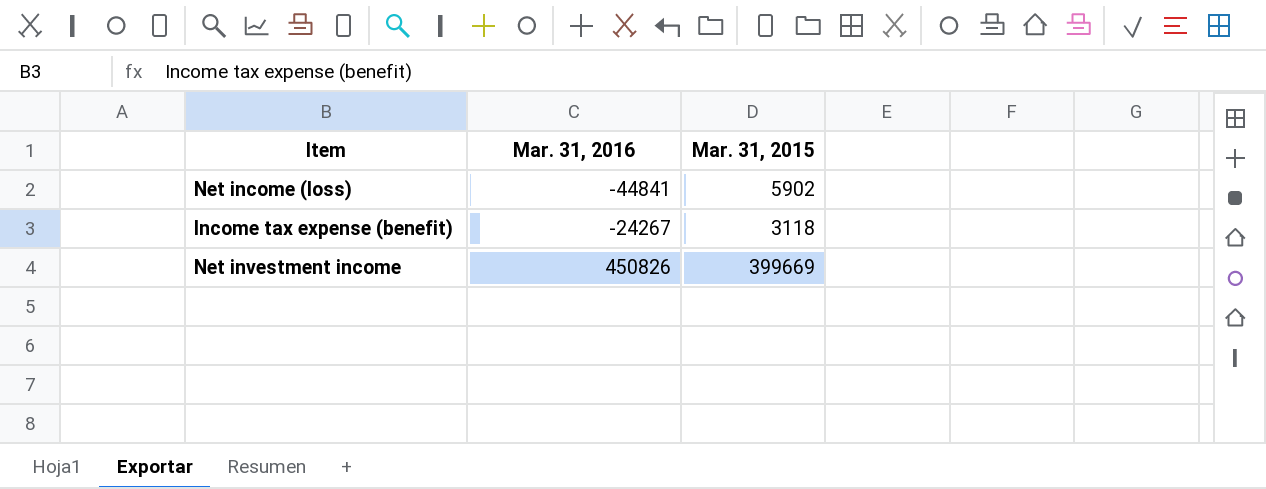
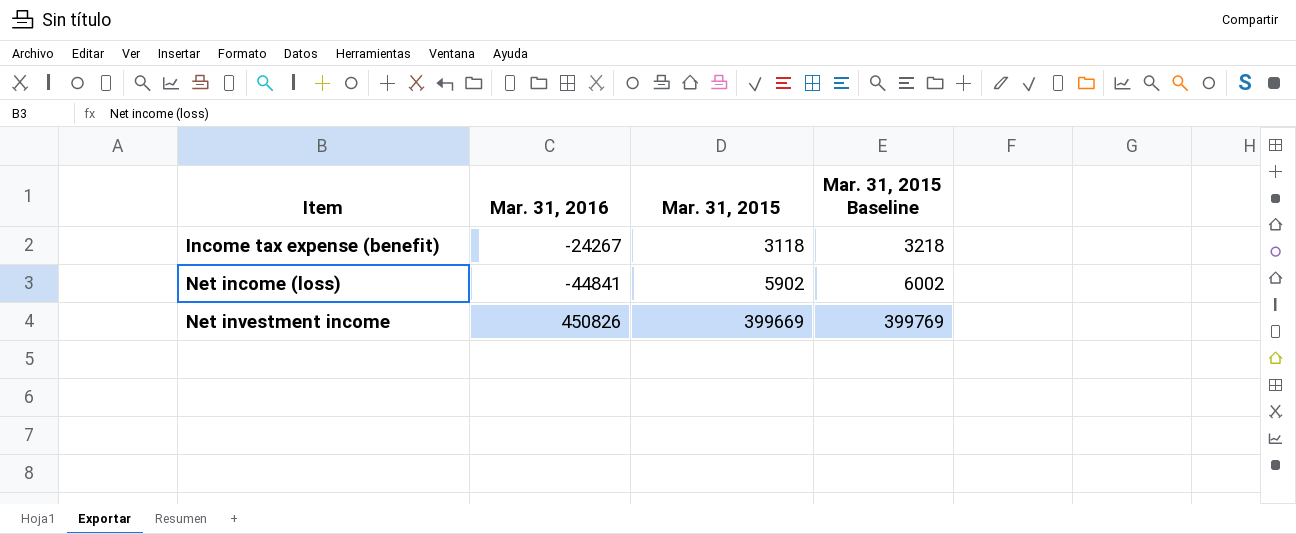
row order: Mar. 31, 2016 ascending -> Item ascending
column Mar. 31, 2015 Baseline | formula: none -> [Mar. 31, 2015] + 100

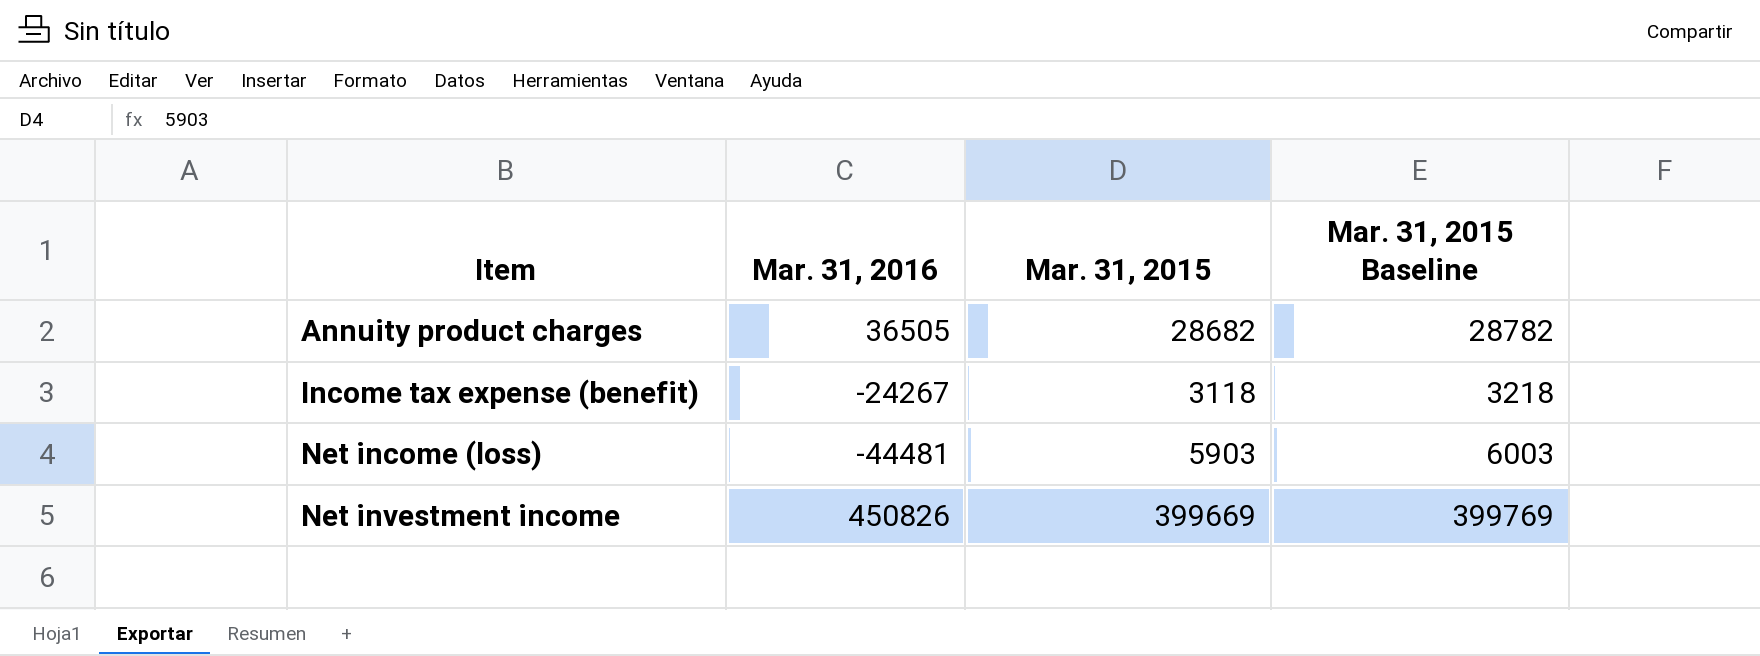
row Annuity product charges: none -> 36505 | 28682 | 28782
Net income (loss) | Mar. 31, 2016: -44841 -> -44481
Net income (loss) | Mar. 31, 2015: 5902 -> 5903
Net income (loss) | Mar. 31, 2015 Baseline: 6002 -> 6003

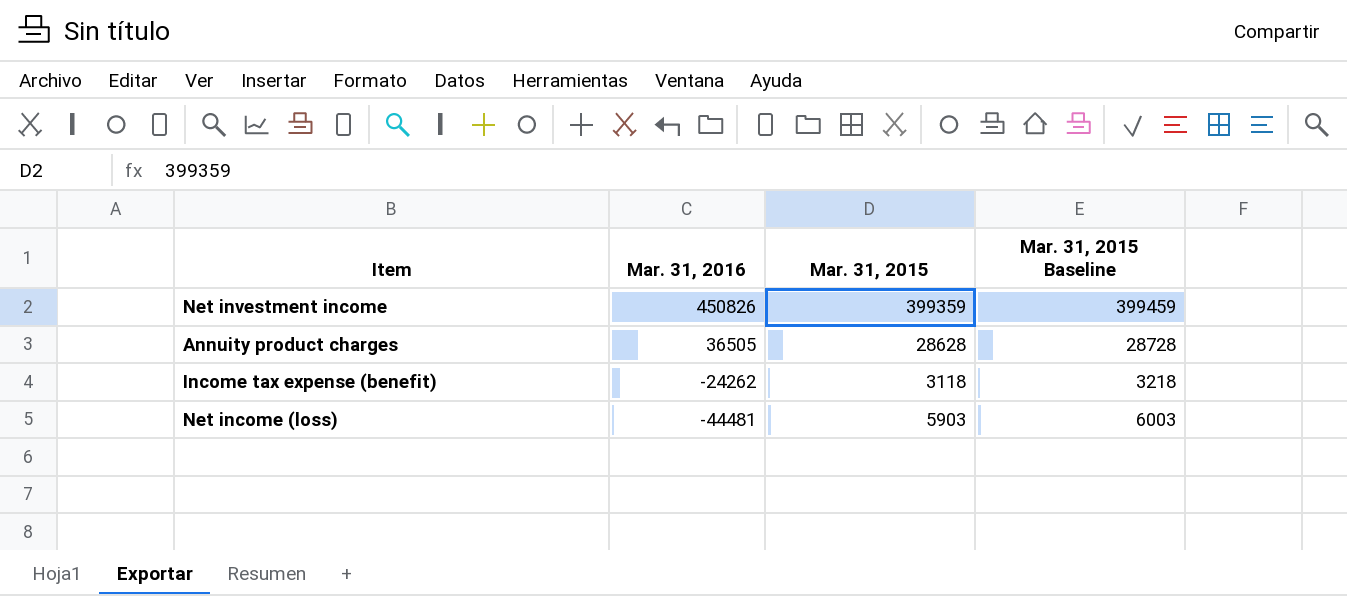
row order: Item ascending -> Mar. 31, 2016 descending
Net investment income | Mar. 31, 2015: 399669 -> 399359
Net investment income | Mar. 31, 2015 Baseline: 399769 -> 399459
Annuity product charges | Mar. 31, 2015: 28682 -> 28628
Annuity product charges | Mar. 31, 2015 Baseline: 28782 -> 28728
Income tax expense (benefit) | Mar. 31, 2016: -24267 -> -24262

